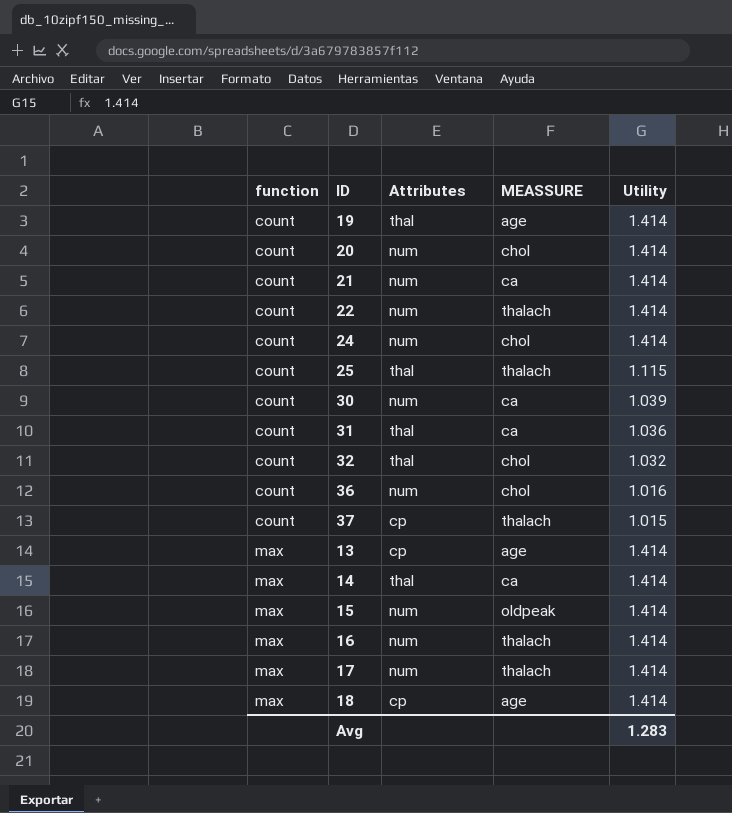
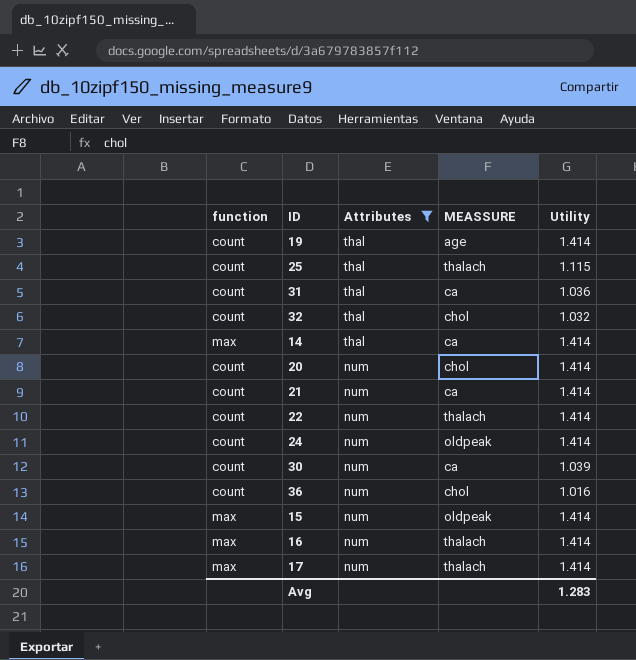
filter: none -> Attributes != cp
row order: function ascending -> Attributes descending
24 | MEASSURE: chol -> oldpeak

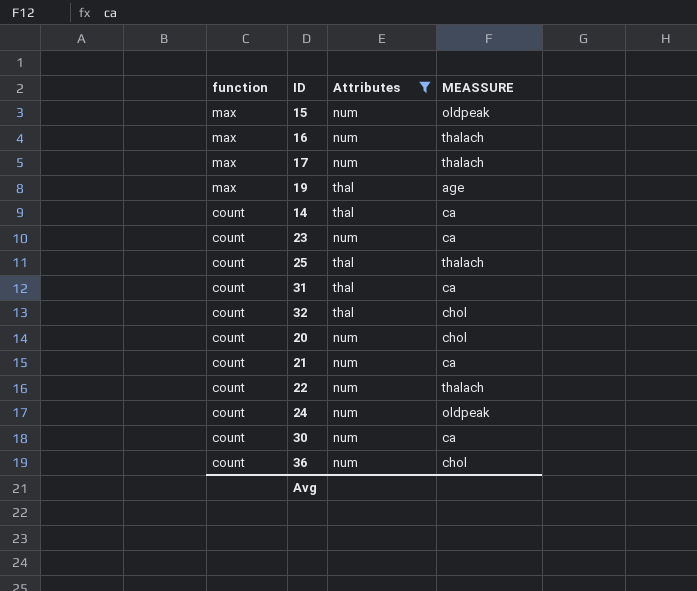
row order: Attributes descending -> function descending
column Utility | position: 5 -> none
19 | function: count -> max
14 | function: max -> count
row 23: none -> count | num | ca

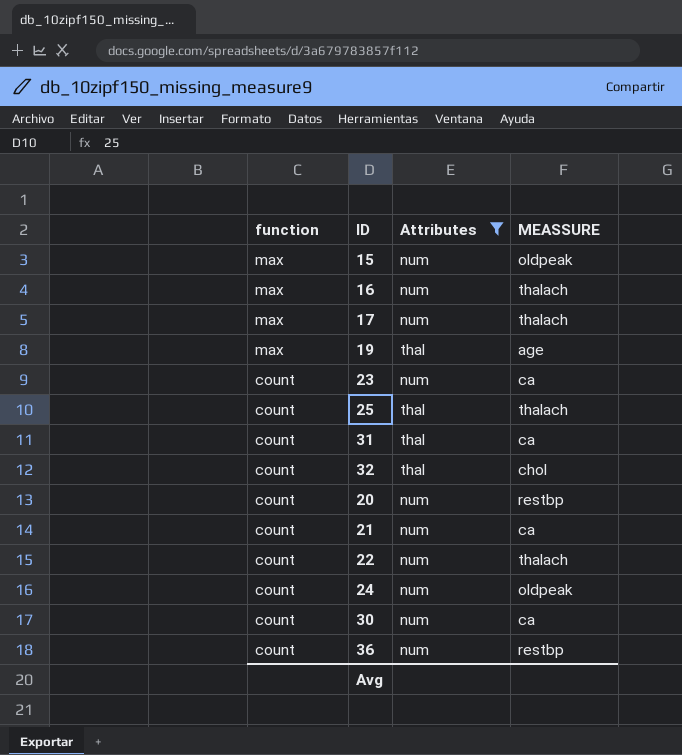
row 14: count | thal | ca -> none
20 | MEASSURE: chol -> restbp
36 | MEASSURE: chol -> restbp

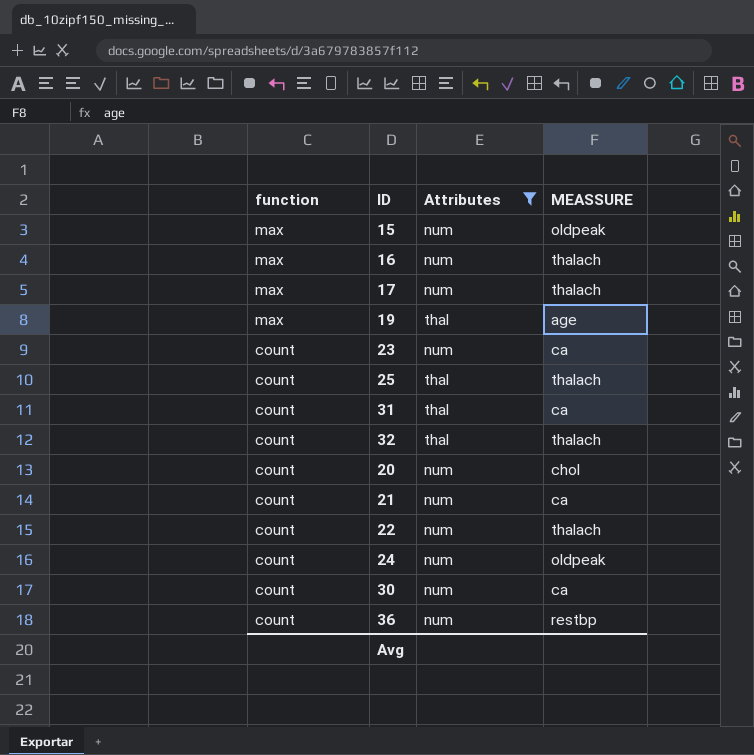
32 | MEASSURE: chol -> thalach
20 | MEASSURE: restbp -> chol

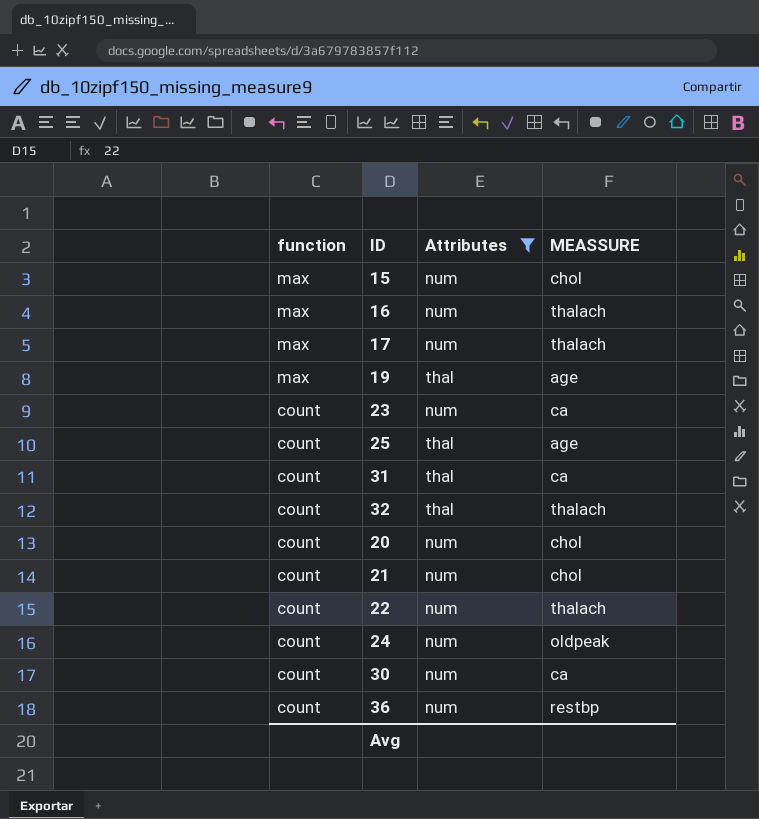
15 | MEASSURE: oldpeak -> chol
25 | MEASSURE: thalach -> age
21 | MEASSURE: ca -> chol

